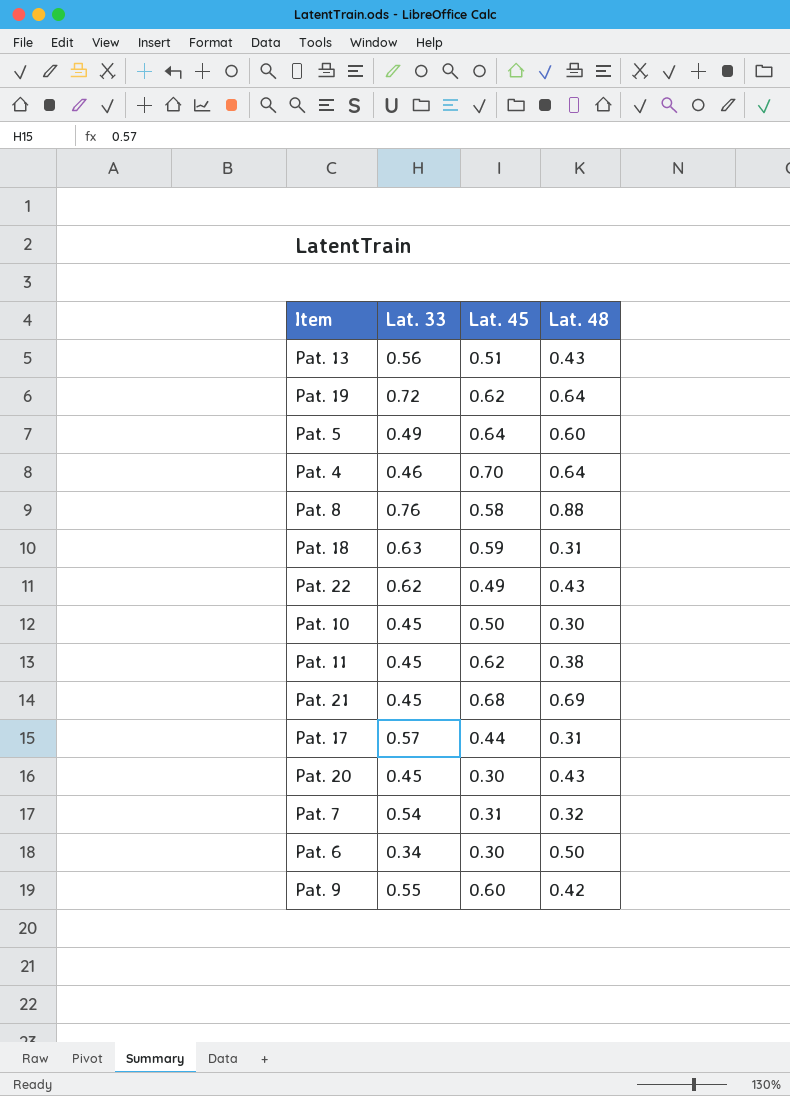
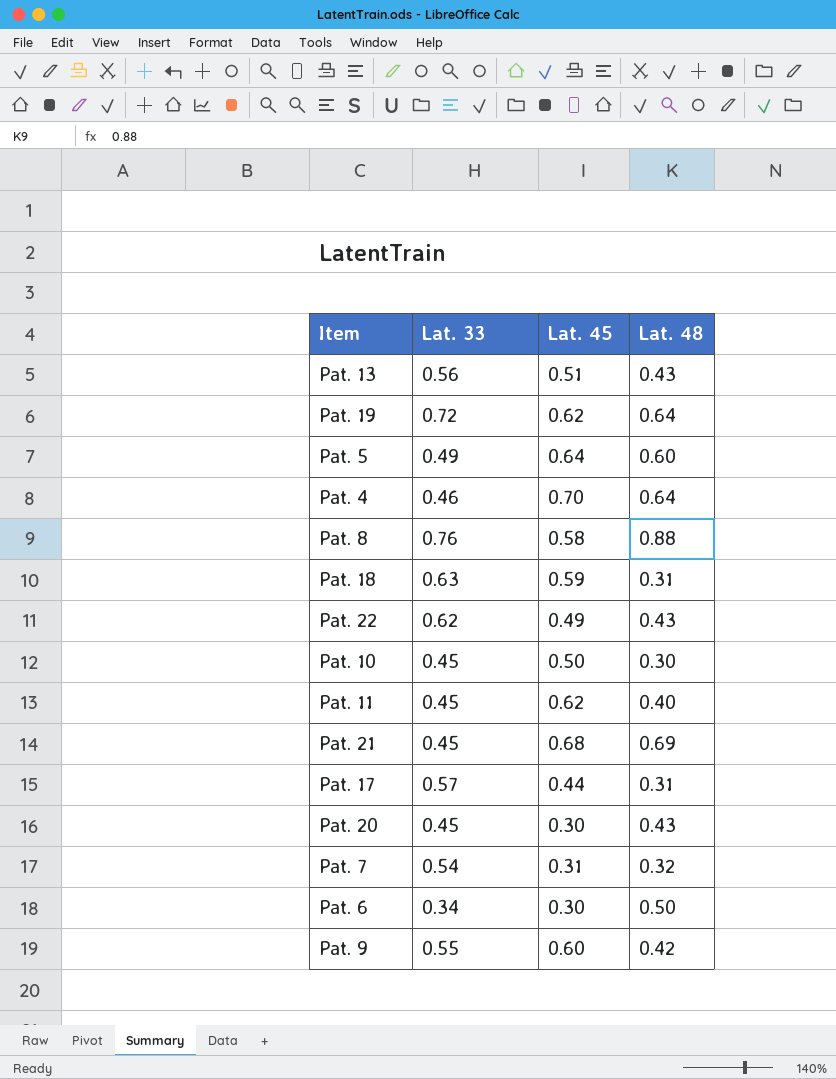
Pat. 11 | Lat. 48: 0.38 -> 0.40

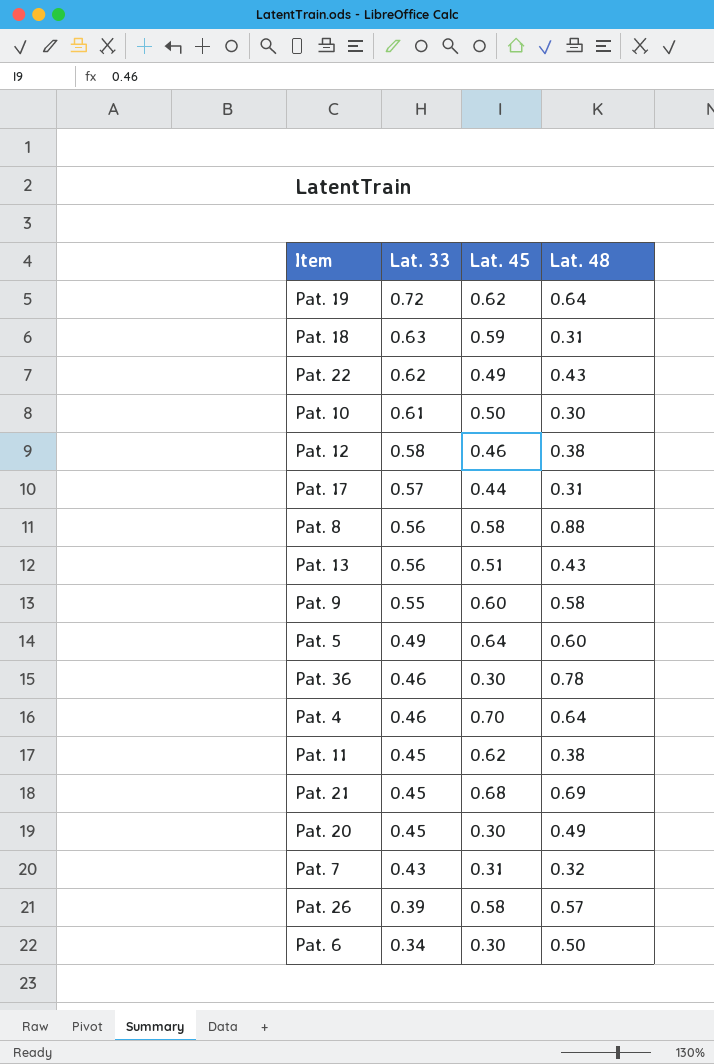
row order: none -> Lat. 33 descending
Pat. 10 | Lat. 33: 0.45 -> 0.61
row Pat. 12: none -> 0.58 | 0.46 | 0.38
Pat. 8 | Lat. 33: 0.76 -> 0.56
Pat. 9 | Lat. 48: 0.42 -> 0.58
row Pat. 36: none -> 0.46 | 0.30 | 0.78
Pat. 11 | Lat. 48: 0.40 -> 0.38
Pat. 20 | Lat. 48: 0.43 -> 0.49
Pat. 7 | Lat. 33: 0.54 -> 0.43
row Pat. 26: none -> 0.39 | 0.58 | 0.57

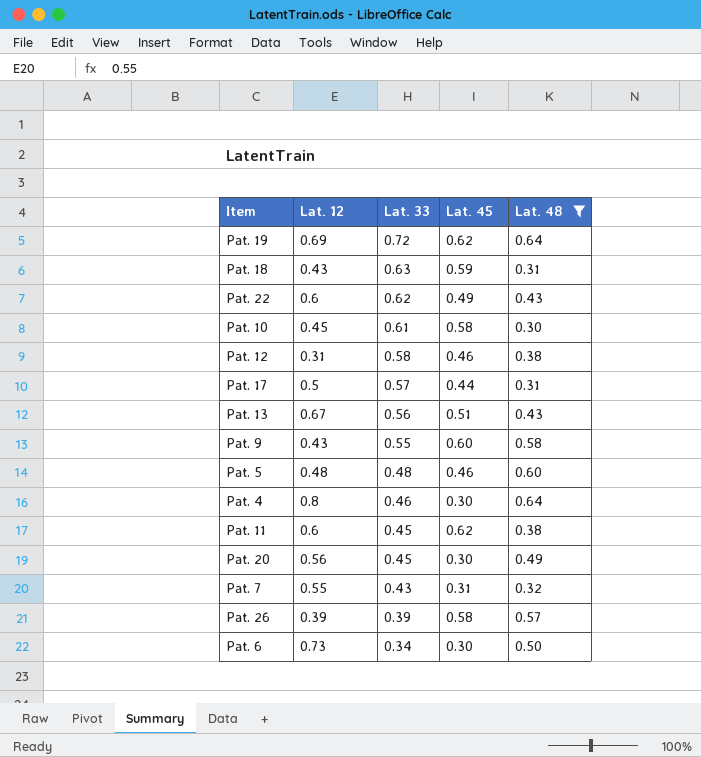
filter: none -> Lat. 48 <= 0.64
column Lat. 12 | position: none -> 2
Pat. 10 | Lat. 45: 0.50 -> 0.58
Pat. 5 | Lat. 33: 0.49 -> 0.48
Pat. 5 | Lat. 45: 0.64 -> 0.46
Pat. 4 | Lat. 45: 0.70 -> 0.30

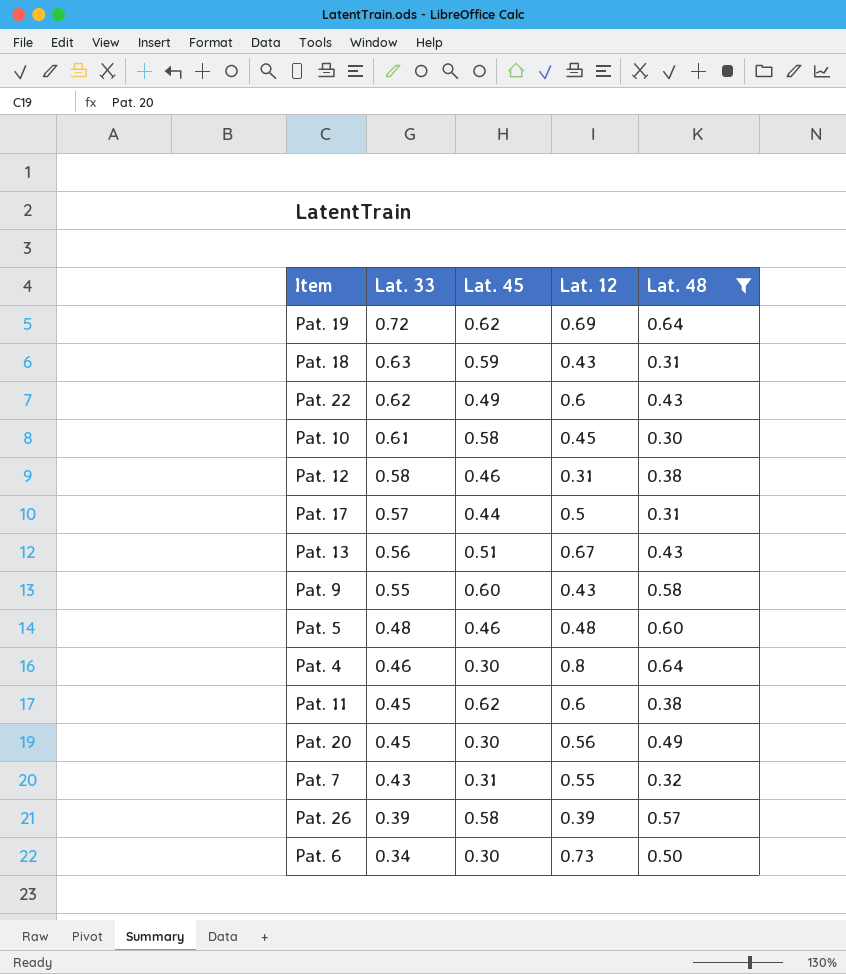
column Lat. 12 | position: 2 -> 4

